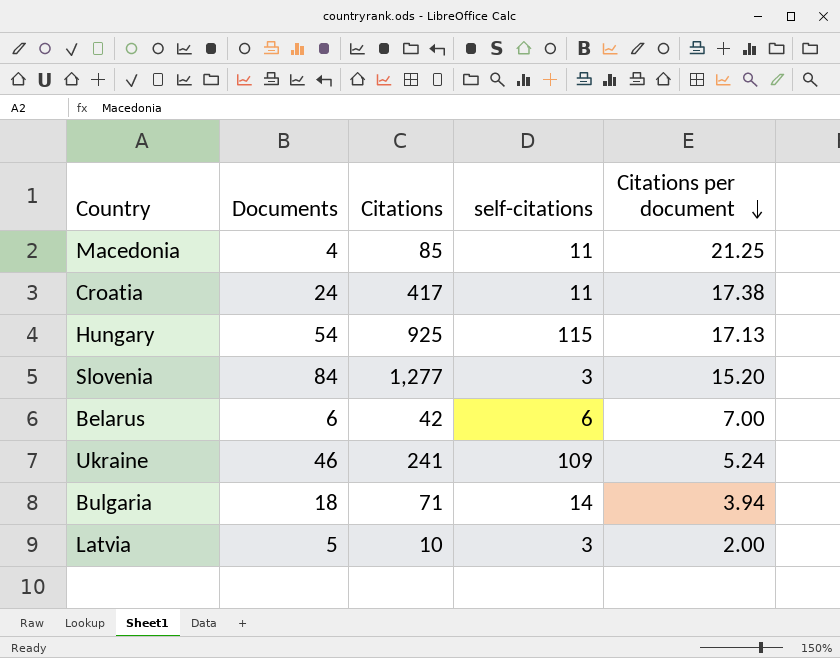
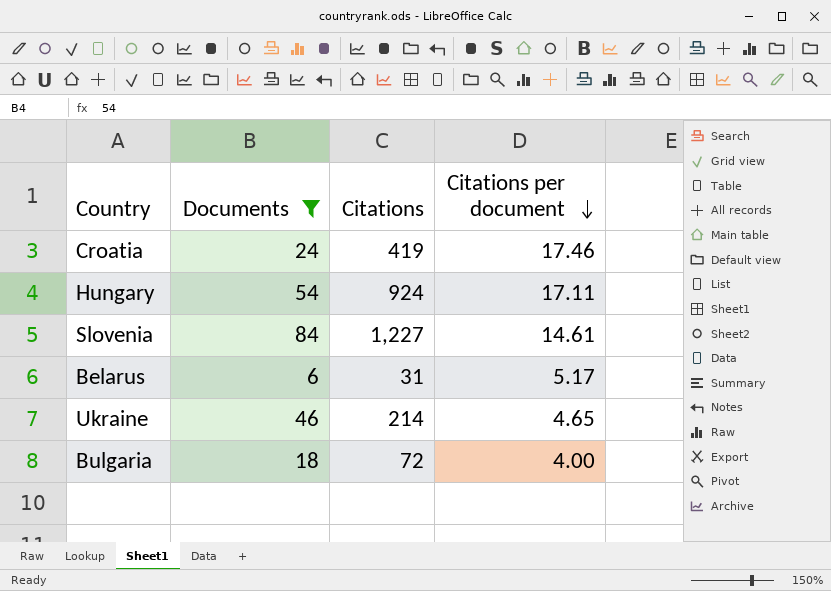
filter: none -> Documents >= 6
column self-citations | position: 4 -> none
Croatia | Citations: 417 -> 419
Croatia | Citations per document: 17.38 -> 17.46
Hungary | Citations: 925 -> 924
Hungary | Citations per document: 17.13 -> 17.11
Slovenia | Citations: 1,277 -> 1,227
Slovenia | Citations per document: 15.20 -> 14.61
Belarus | Citations: 42 -> 31
Belarus | Citations per document: 7.00 -> 5.17
Ukraine | Citations: 241 -> 214
Ukraine | Citations per document: 5.24 -> 4.65
Bulgaria | Citations: 71 -> 72
Bulgaria | Citations per document: 3.94 -> 4.00

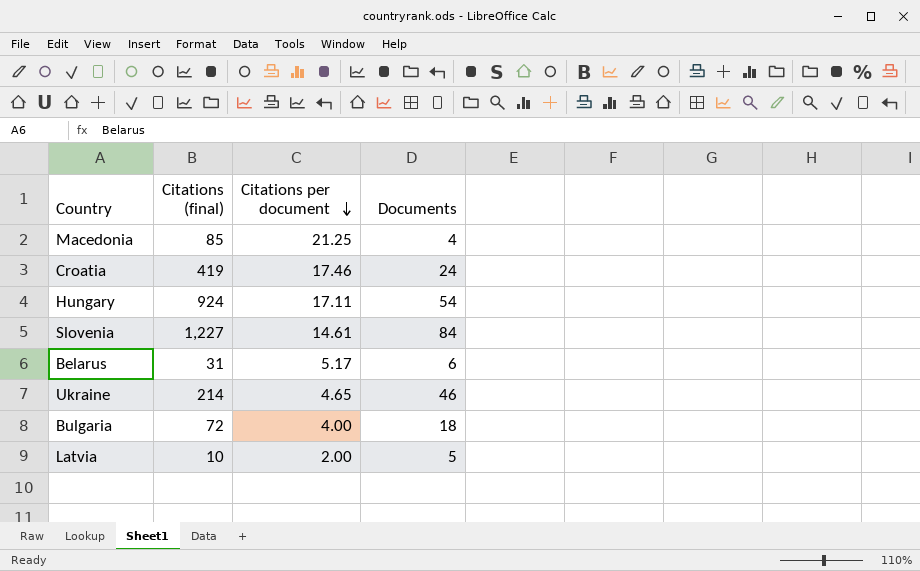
filter: Documents >= 6 -> none
column name: Citations -> Citations (final)
column Documents | position: 2 -> 4

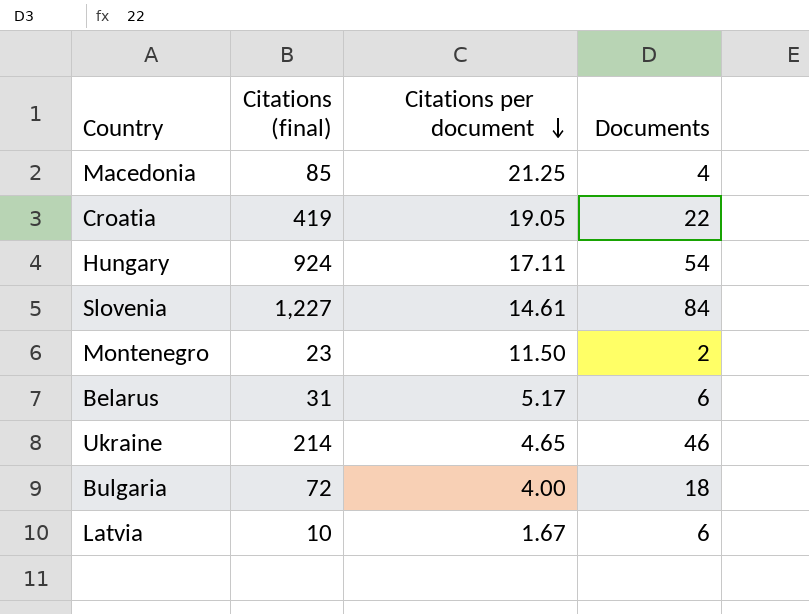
Croatia | Citations per document: 17.46 -> 19.05
Croatia | Documents: 24 -> 22
row Montenegro: none -> 23 | 11.50 | 2
Latvia | Citations per document: 2.00 -> 1.67
Latvia | Documents: 5 -> 6

